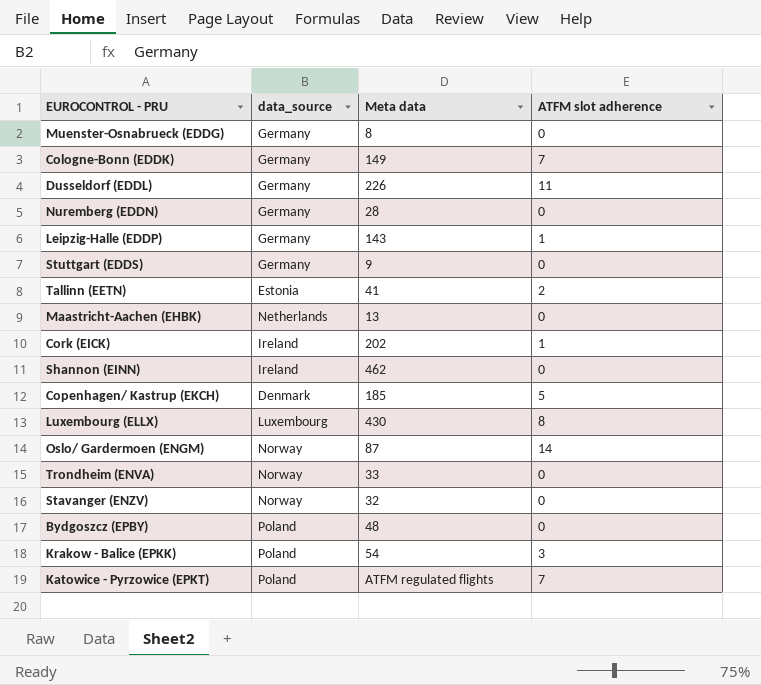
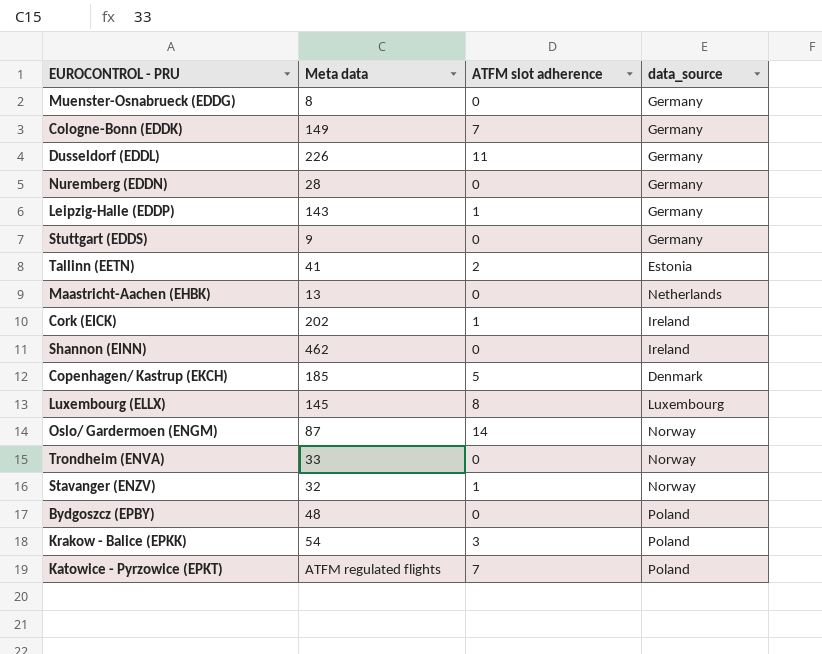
column data_source | position: 2 -> 4
Luxembourg (ELLX) | Meta data: 430 -> 145
Stavanger (ENZV) | ATFM slot adherence: 0 -> 1

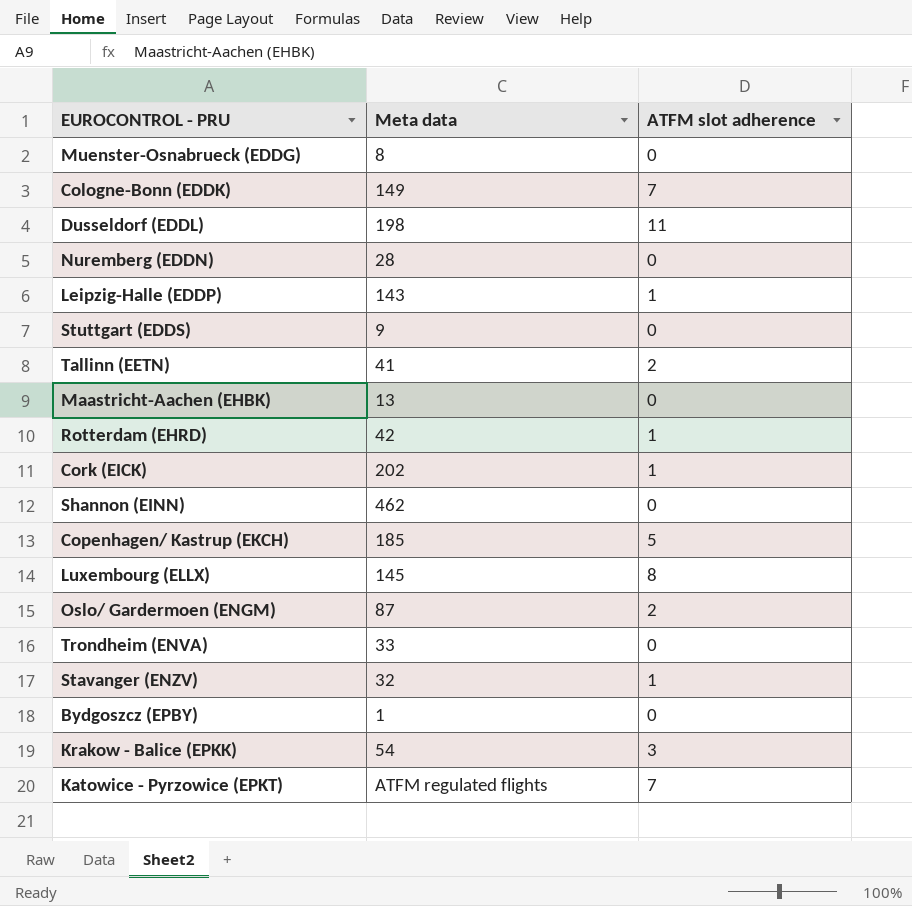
column data_source | position: 4 -> none
Dusseldorf (EDDL) | Meta data: 226 -> 198
row Rotterdam (EHRD): none -> 42 | 1
Oslo/ Gardermoen (ENGM) | ATFM slot adherence: 14 -> 2
Bydgoszcz (EPBY) | Meta data: 48 -> 1

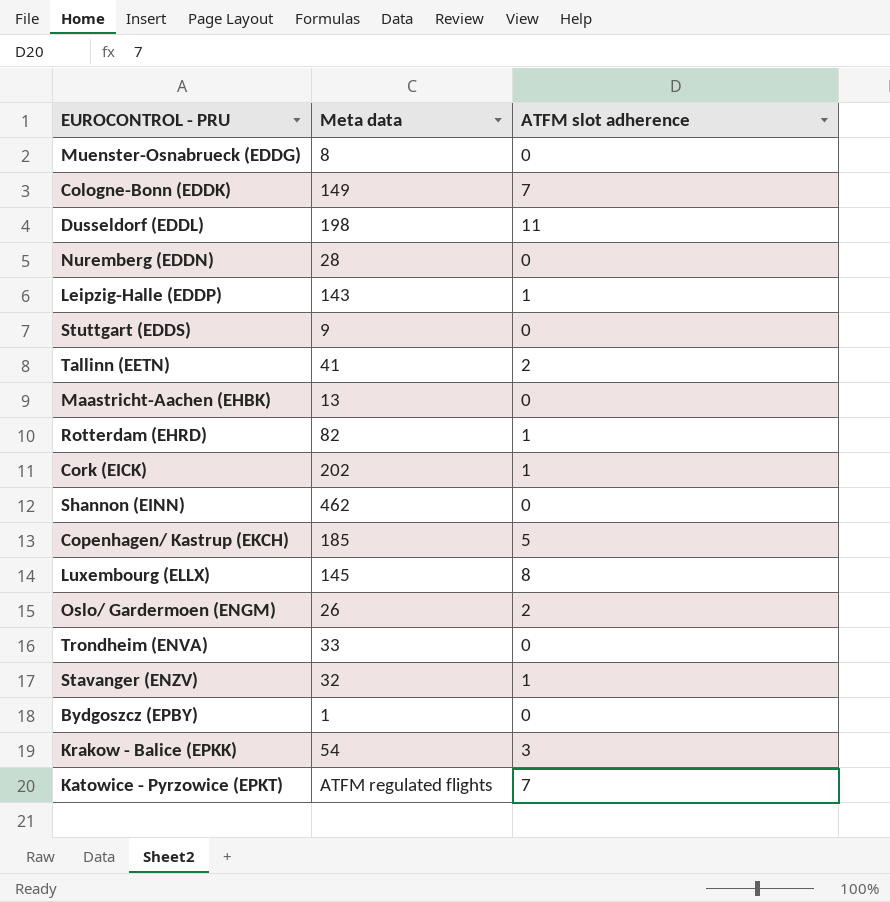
Rotterdam (EHRD) | Meta data: 42 -> 82
Oslo/ Gardermoen (ENGM) | Meta data: 87 -> 26

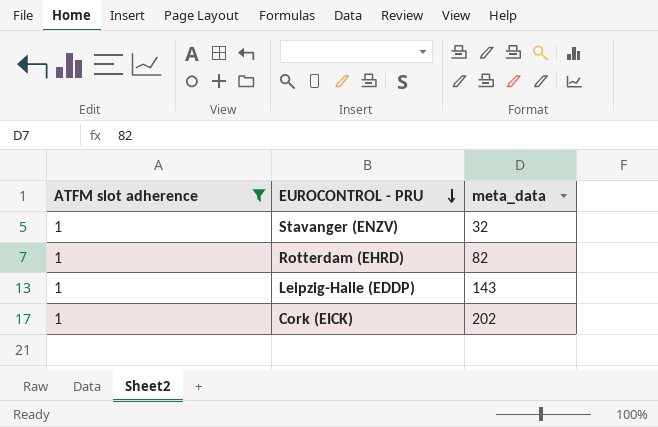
filter: none -> ATFM slot adherence = 1
row order: none -> EUROCONTROL - PRU descending
column ATFM slot adherence | position: 3 -> 1
column name: Meta data -> meta_data

